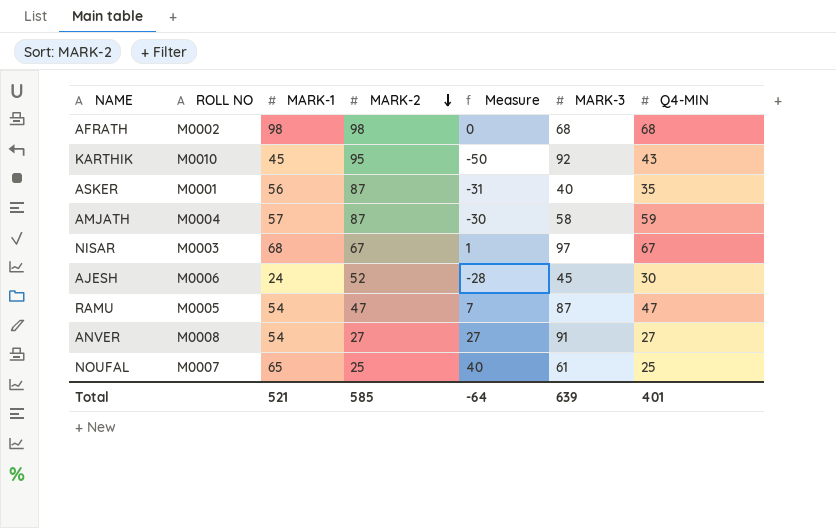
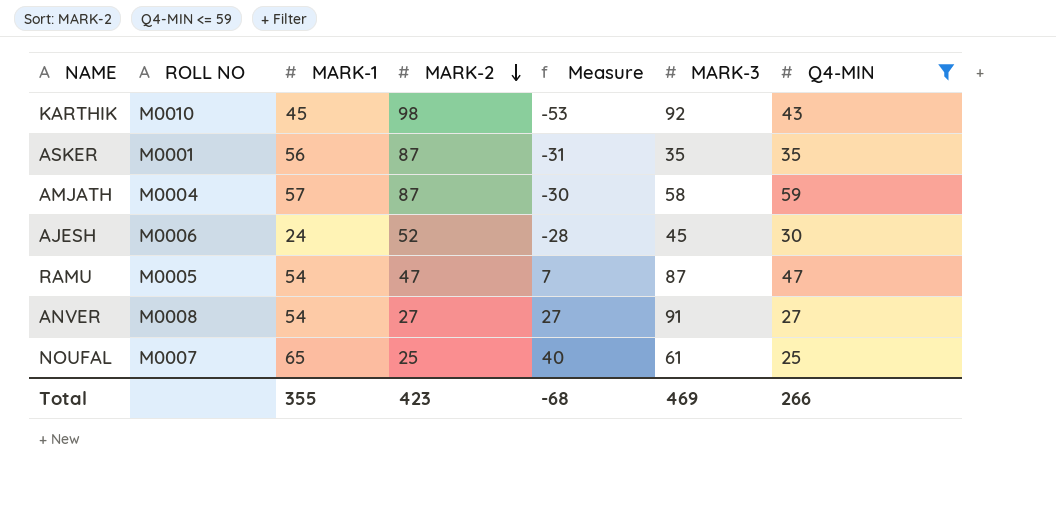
filter: none -> Q4-MIN <= 59
KARTHIK | MARK-2: 95 -> 98
KARTHIK | Measure: -50 -> -53
ASKER | MARK-3: 40 -> 35
Total | MARK-1: 521 -> 355
Total | MARK-2: 585 -> 423
Total | Measure: -64 -> -68
Total | MARK-3: 639 -> 469
Total | Q4-MIN: 401 -> 266

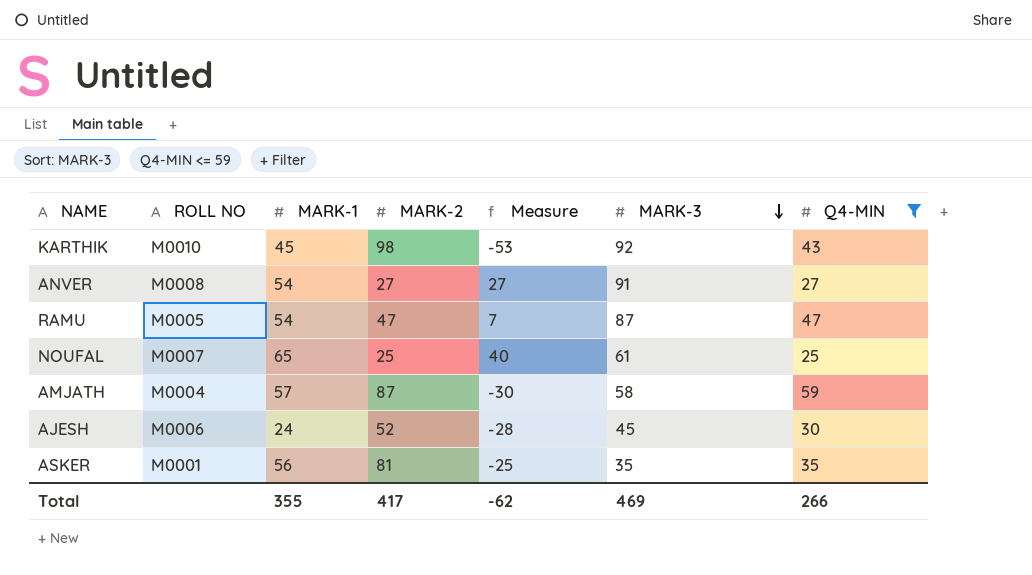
row order: MARK-2 descending -> MARK-3 descending
ASKER | MARK-2: 87 -> 81
ASKER | Measure: -31 -> -25
Total | MARK-2: 423 -> 417
Total | Measure: -68 -> -62

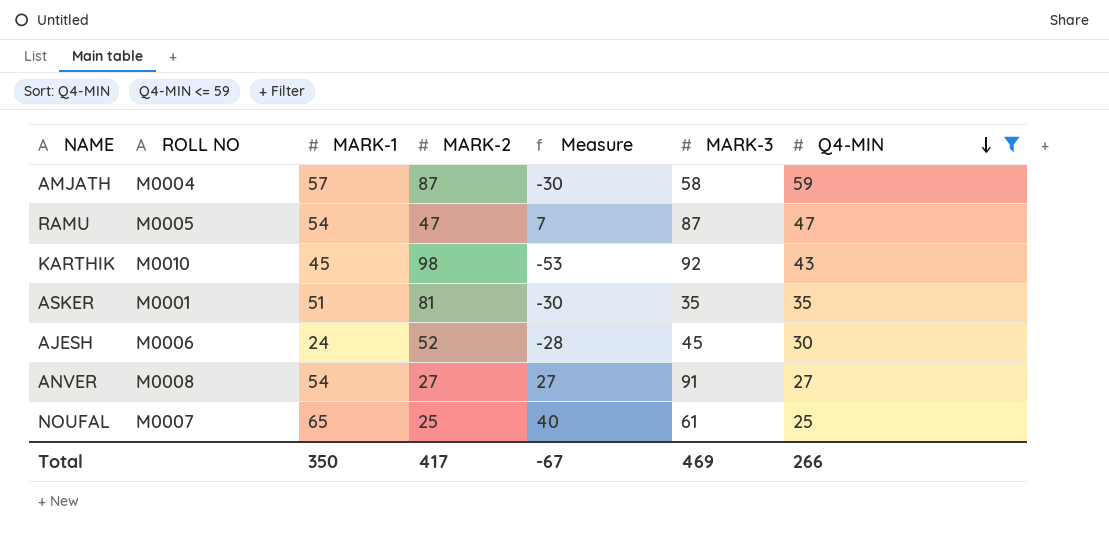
row order: MARK-3 descending -> Q4-MIN descending
ASKER | MARK-1: 56 -> 51
ASKER | Measure: -25 -> -30
Total | MARK-1: 355 -> 350
Total | Measure: -62 -> -67

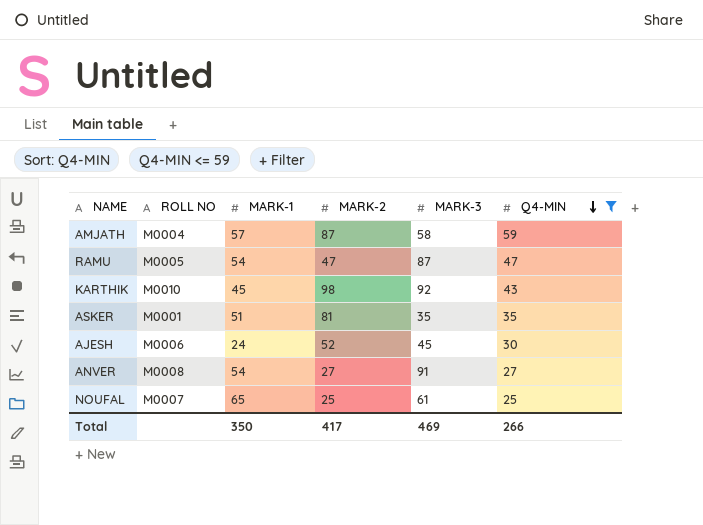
column Measure | formula: [MARK-1] - [MARK-2] -> none

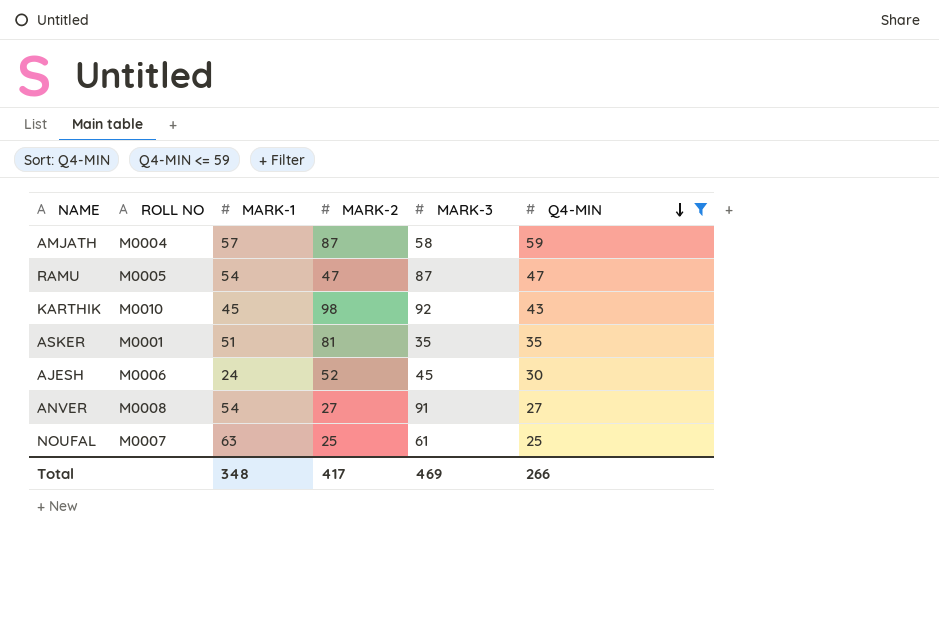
NOUFAL | MARK-1: 65 -> 63
Total | MARK-1: 350 -> 348

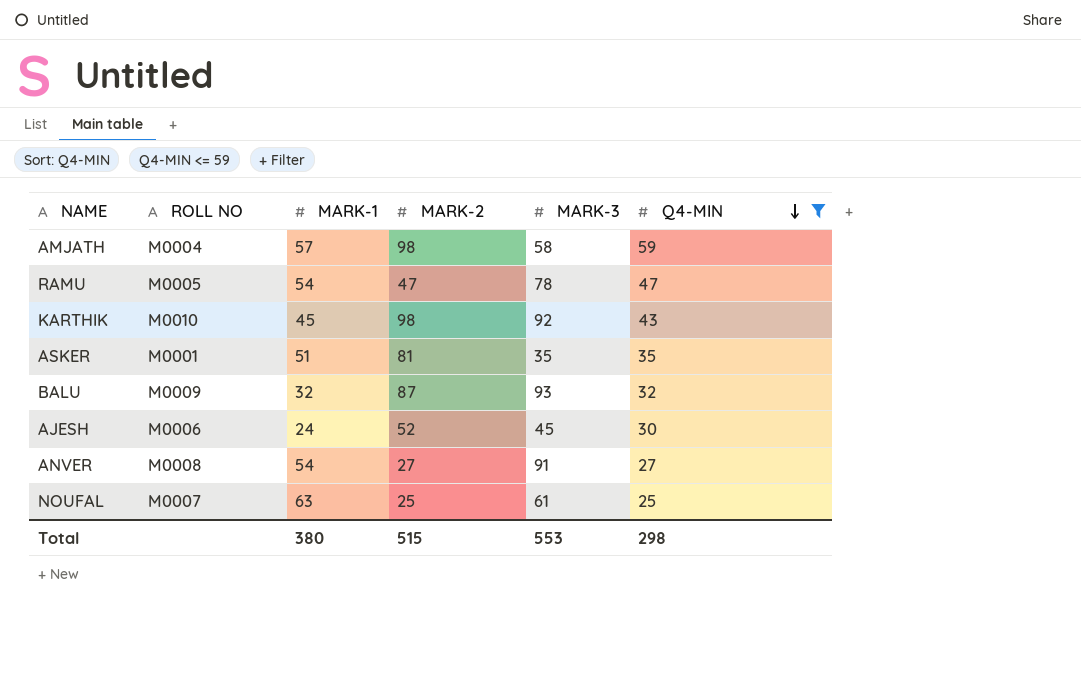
AMJATH | MARK-2: 87 -> 98
RAMU | MARK-3: 87 -> 78
row BALU: none -> M0009 | 32 | 87 | 93 | 32
Total | MARK-1: 348 -> 380
Total | MARK-2: 417 -> 515
Total | MARK-3: 469 -> 553
Total | Q4-MIN: 266 -> 298

